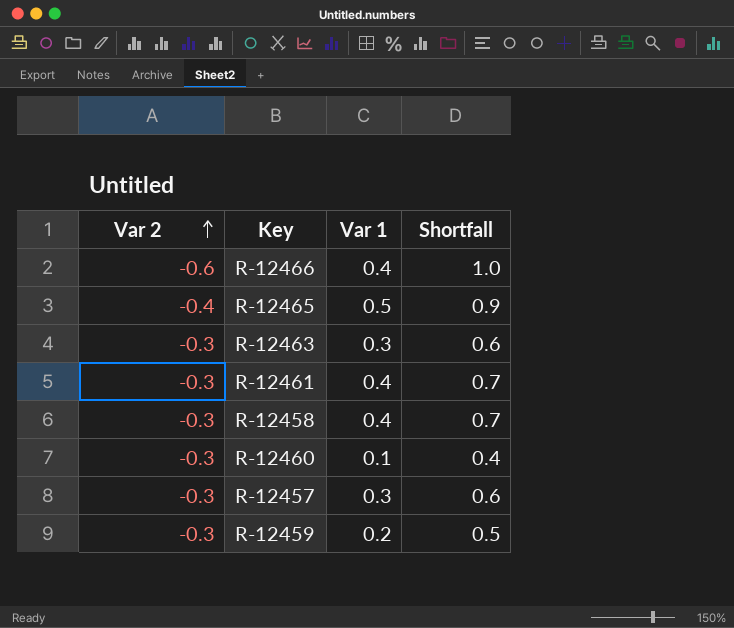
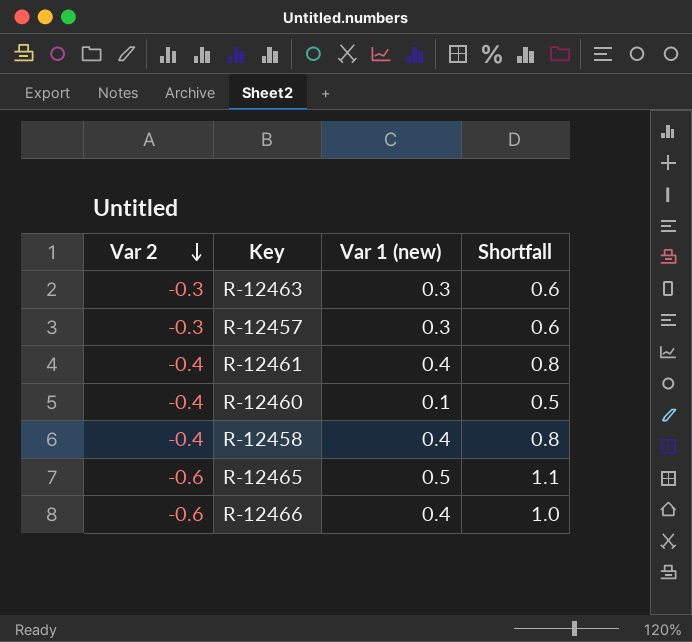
row order: Var 2 ascending -> Var 2 descending
column name: Var 1 -> Var 1 (new)
row R-12459: -0.3 | 0.2 | 0.5 -> none
R-12461 | Var 2: -0.3 -> -0.4
R-12461 | Shortfall: 0.7 -> 0.8
R-12460 | Var 2: -0.3 -> -0.4
R-12460 | Shortfall: 0.4 -> 0.5
R-12458 | Var 2: -0.3 -> -0.4
R-12458 | Shortfall: 0.7 -> 0.8
R-12465 | Var 2: -0.4 -> -0.6
R-12465 | Shortfall: 0.9 -> 1.1

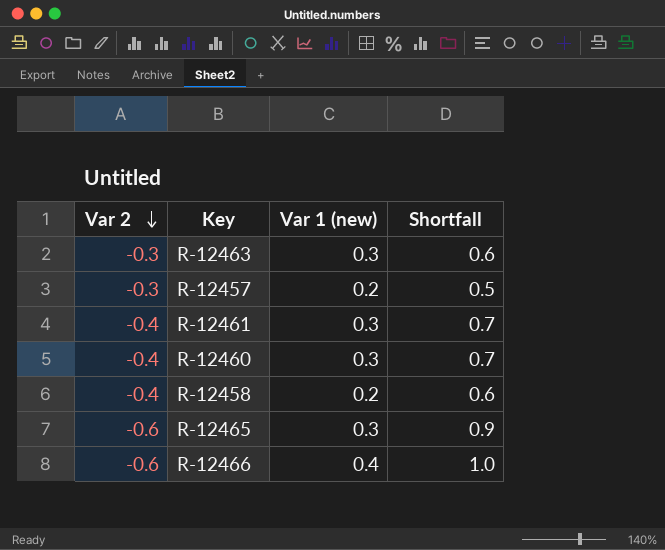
R-12457 | Var 1 (new): 0.3 -> 0.2
R-12457 | Shortfall: 0.6 -> 0.5
R-12461 | Var 1 (new): 0.4 -> 0.3
R-12461 | Shortfall: 0.8 -> 0.7
R-12460 | Var 1 (new): 0.1 -> 0.3
R-12460 | Shortfall: 0.5 -> 0.7
R-12458 | Var 1 (new): 0.4 -> 0.2
R-12458 | Shortfall: 0.8 -> 0.6
R-12465 | Var 1 (new): 0.5 -> 0.3
R-12465 | Shortfall: 1.1 -> 0.9

